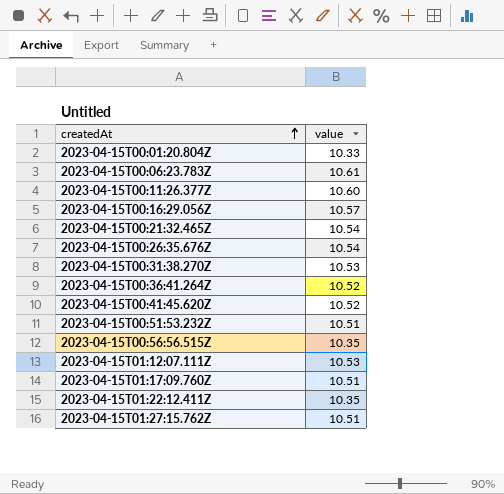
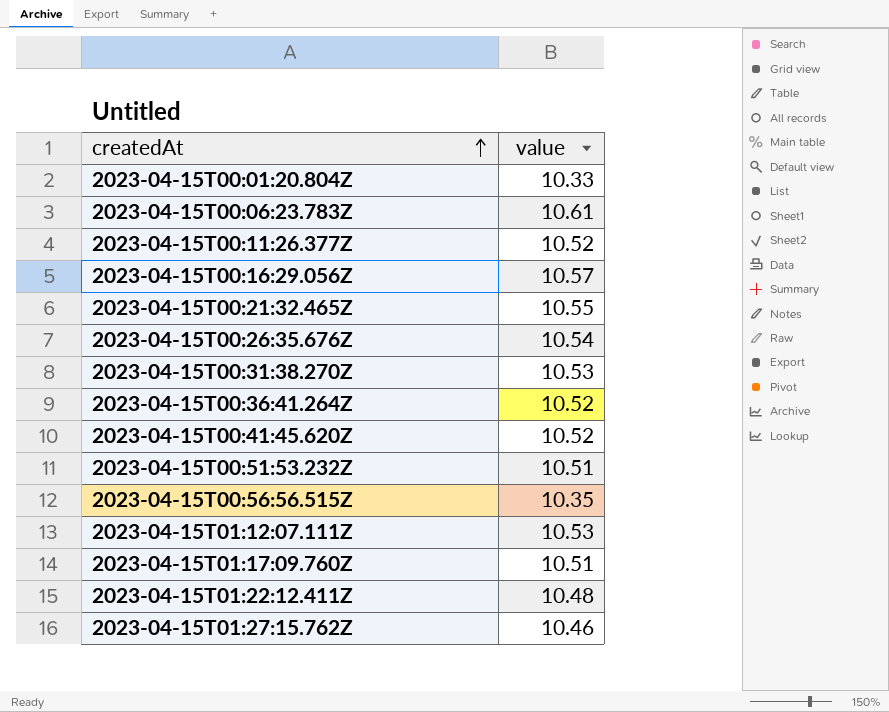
2023-04-15T00:11:26.377Z | value: 10.60 -> 10.52
2023-04-15T00:21:32.465Z | value: 10.54 -> 10.55
2023-04-15T01:22:12.411Z | value: 10.35 -> 10.48
2023-04-15T01:27:15.762Z | value: 10.51 -> 10.46

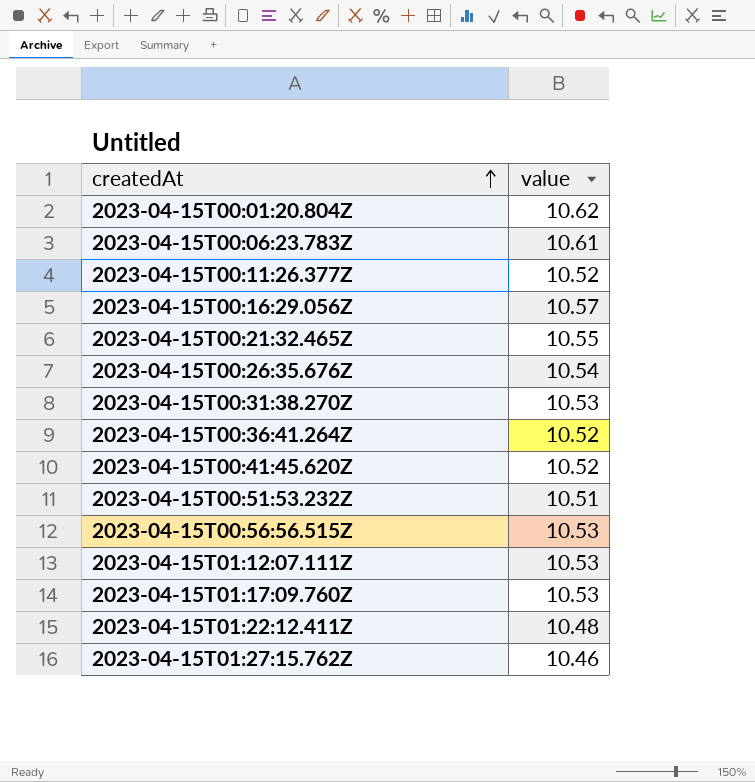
2023-04-15T00:01:20.804Z | value: 10.33 -> 10.62
2023-04-15T00:56:56.515Z | value: 10.35 -> 10.53
2023-04-15T01:17:09.760Z | value: 10.51 -> 10.53

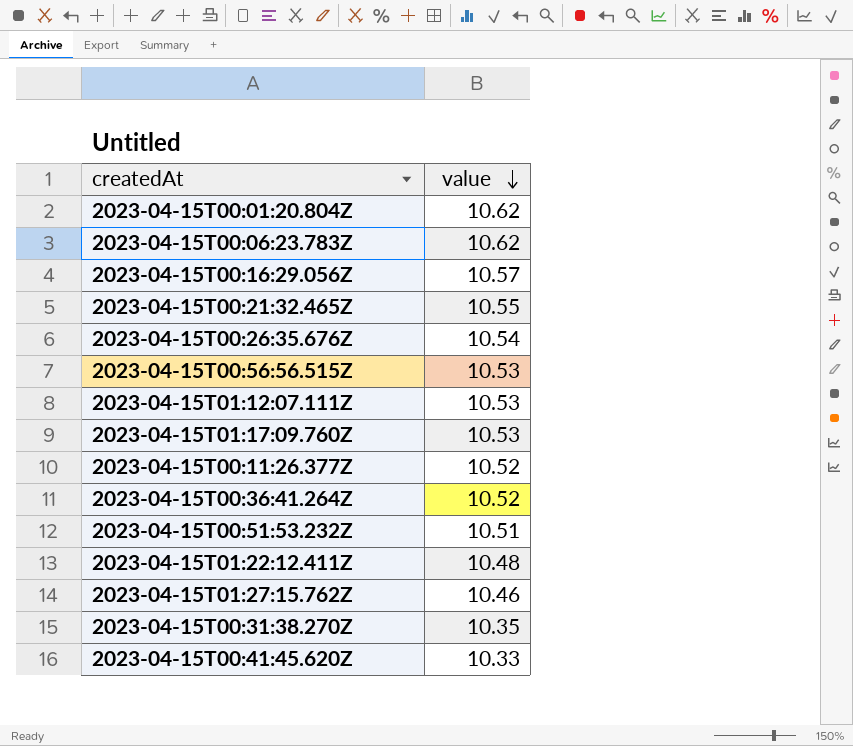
row order: createdAt ascending -> value descending
2023-04-15T00:06:23.783Z | value: 10.61 -> 10.62
2023-04-15T00:31:38.270Z | value: 10.53 -> 10.35
2023-04-15T00:41:45.620Z | value: 10.52 -> 10.33

